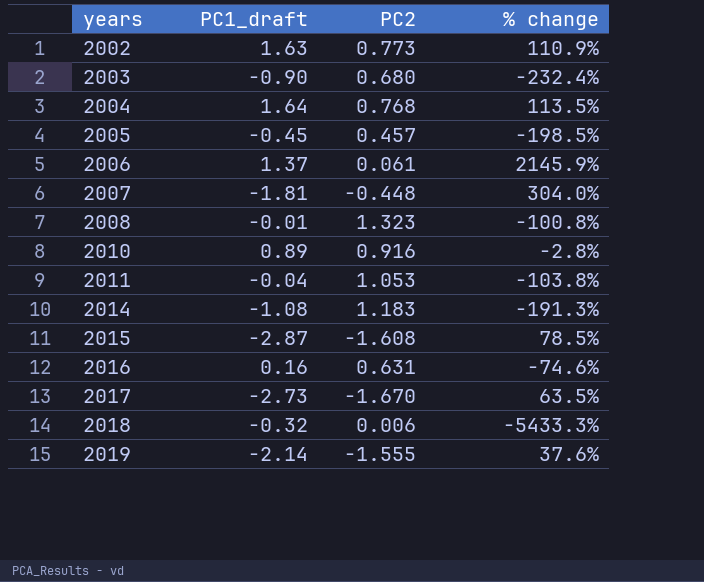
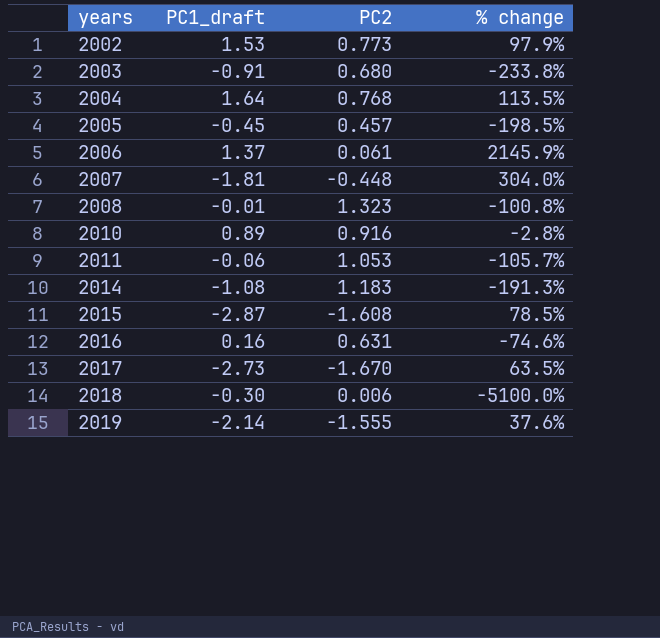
2002 | PC1_draft: 1.63 -> 1.53
2002 | % change: 110.9% -> 97.9%
2003 | PC1_draft: -0.90 -> -0.91
2003 | % change: -232.4% -> -233.8%
2011 | PC1_draft: -0.04 -> -0.06
2011 | % change: -103.8% -> -105.7%
2018 | PC1_draft: -0.32 -> -0.30
2018 | % change: -5433.3% -> -5100.0%

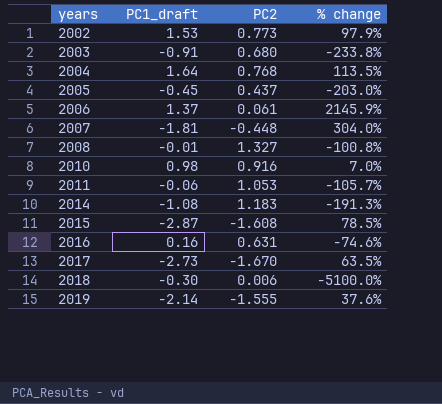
2005 | PC2: 0.457 -> 0.437
2005 | % change: -198.5% -> -203.0%
2008 | PC2: 1.323 -> 1.327
2010 | PC1_draft: 0.89 -> 0.98
2010 | % change: -2.8% -> 7.0%

